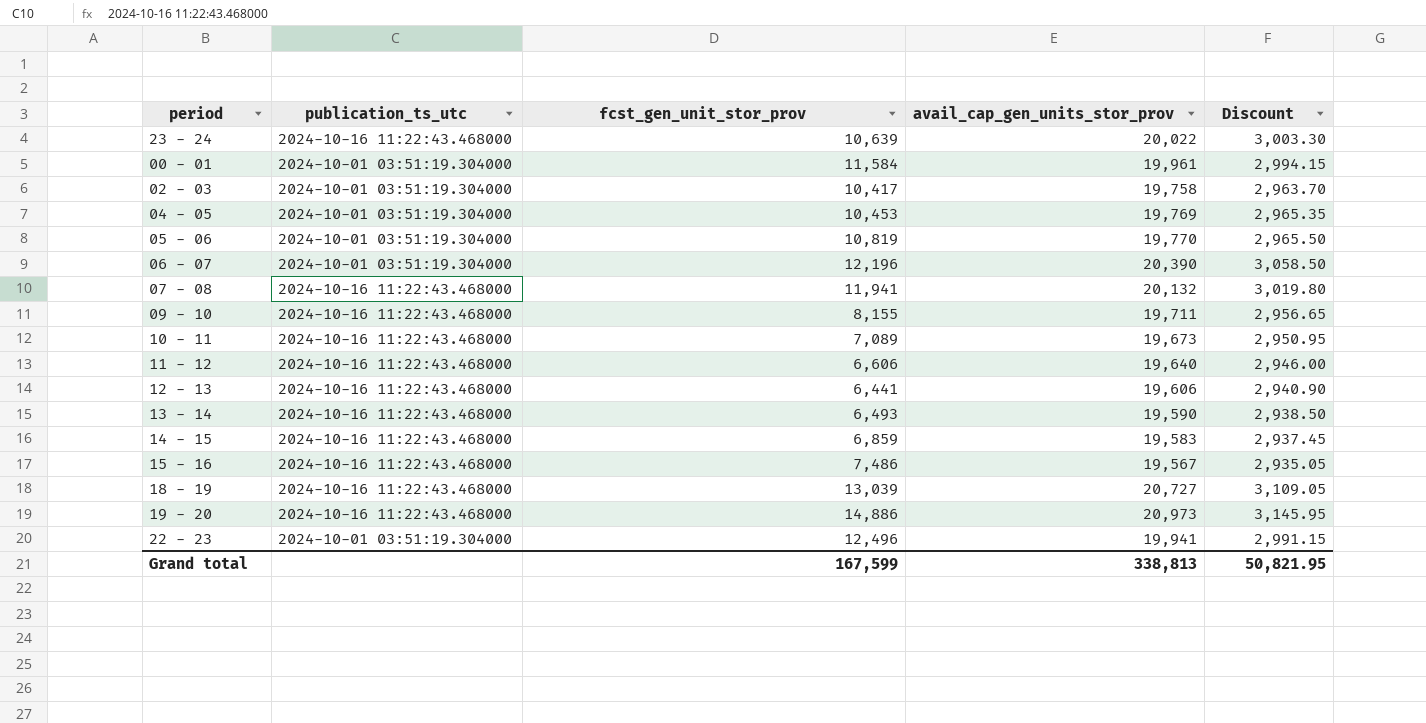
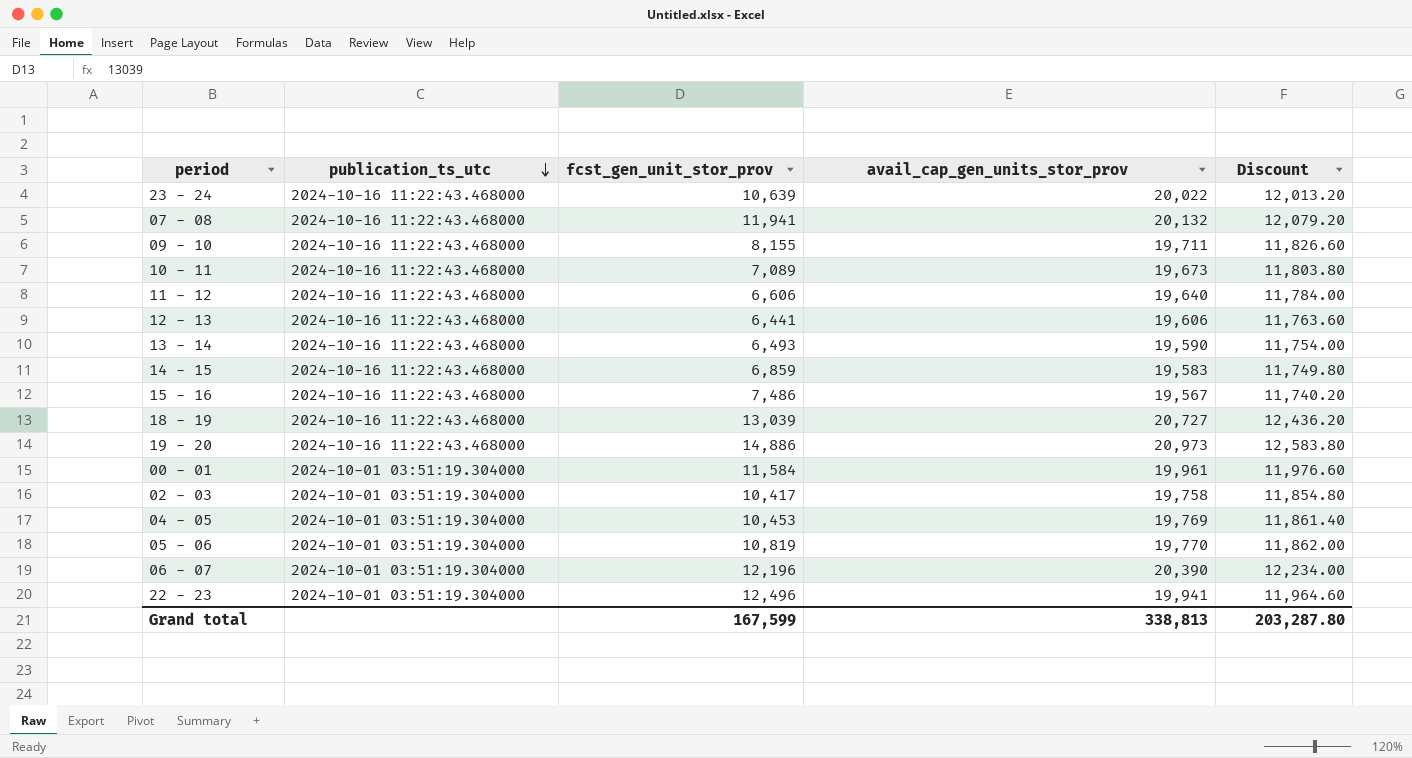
row order: none -> publication_ts_utc descending
column Discount | formula: [avail_cap_gen_units_stor_prov] * 0.15 -> [avail_cap_gen_units_stor_prov] * 0.6
Grand total | Discount: 50,821.95 -> 203,287.80

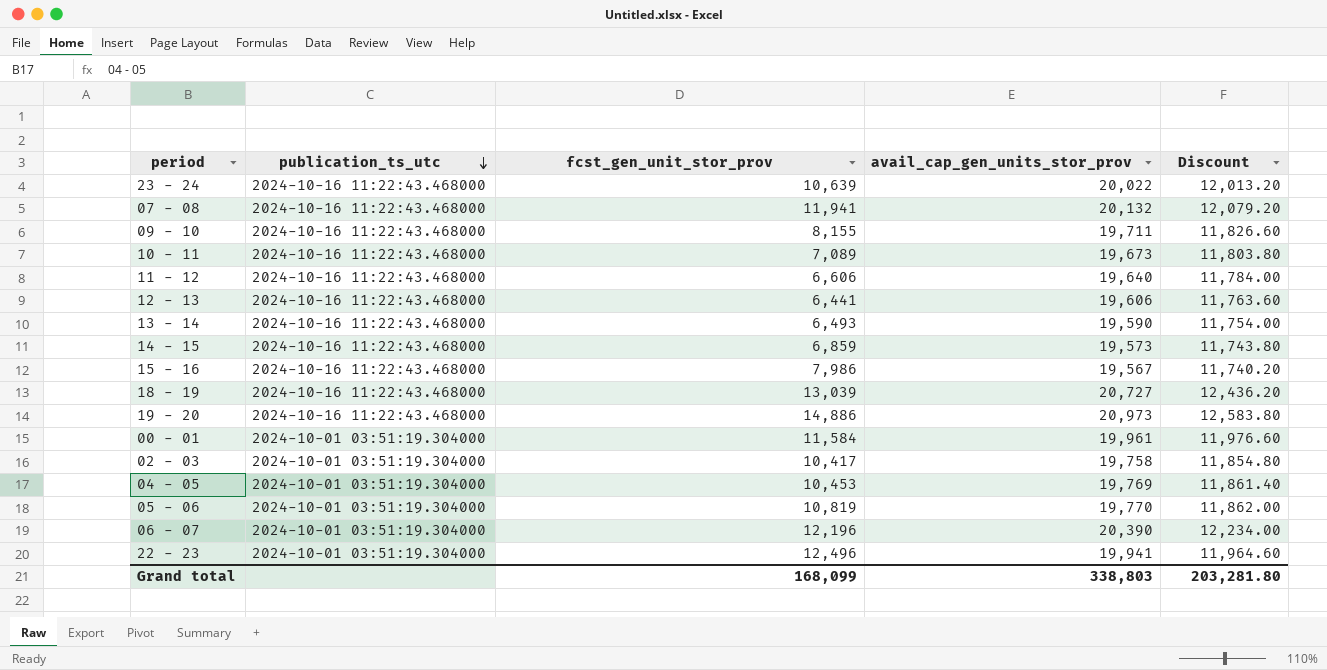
14 - 15 | avail_cap_gen_units_stor_prov: 19,583 -> 19,573
14 - 15 | Discount: 11,749.80 -> 11,743.80
15 - 16 | fcst_gen_unit_stor_prov: 7,486 -> 7,986
Grand total | fcst_gen_unit_stor_prov: 167,599 -> 168,099
Grand total | avail_cap_gen_units_stor_prov: 338,813 -> 338,803
Grand total | Discount: 203,287.80 -> 203,281.80

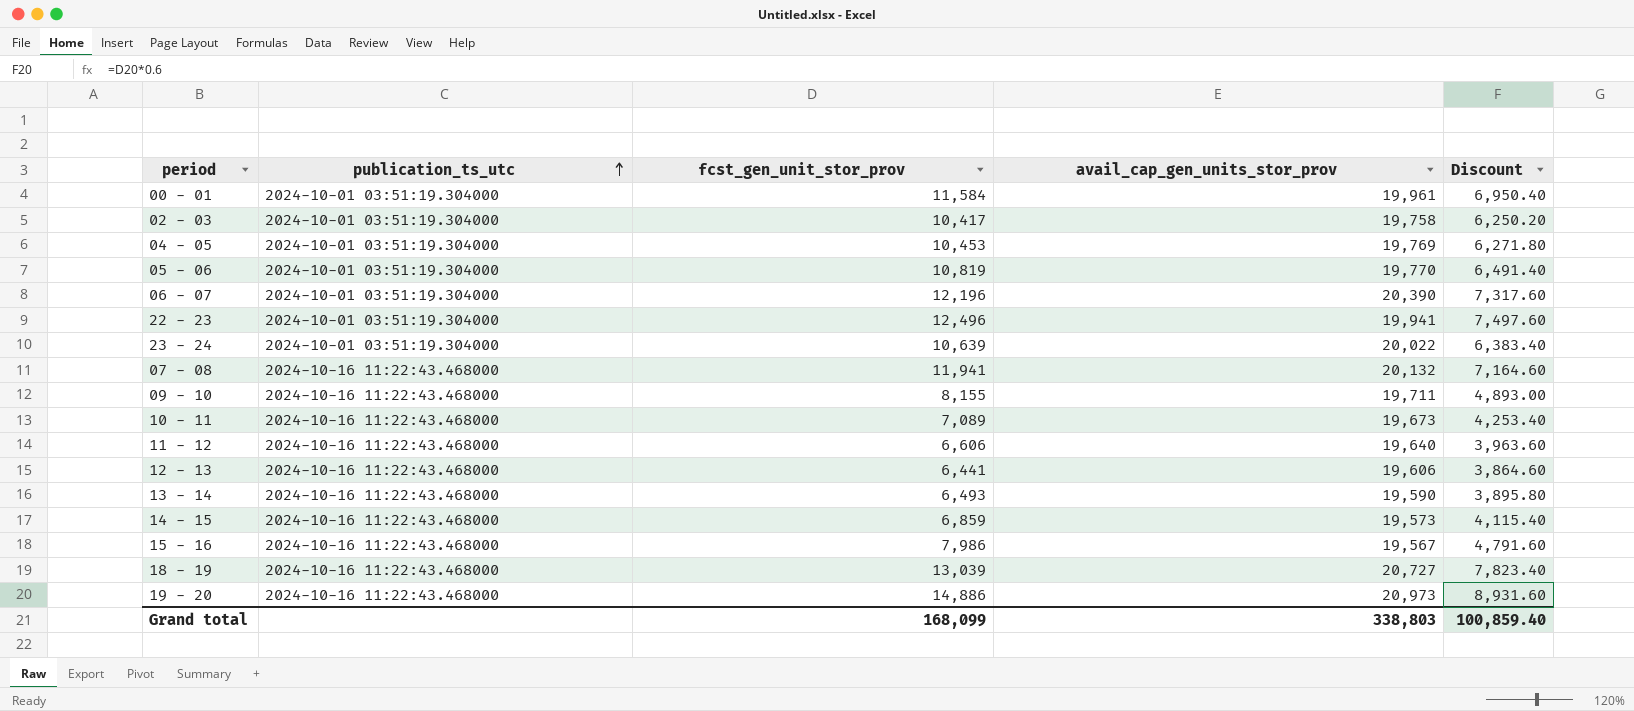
row order: publication_ts_utc descending -> publication_ts_utc ascending
column Discount | formula: [avail_cap_gen_units_stor_prov] * 0.6 -> [fcst_gen_unit_stor_prov] * 0.6
23 - 24 | publication_ts_utc: 2024-10-16 11:22:43.468000 -> 2024-10-01 03:51:19.304000
Grand total | Discount: 203,281.80 -> 100,859.40

